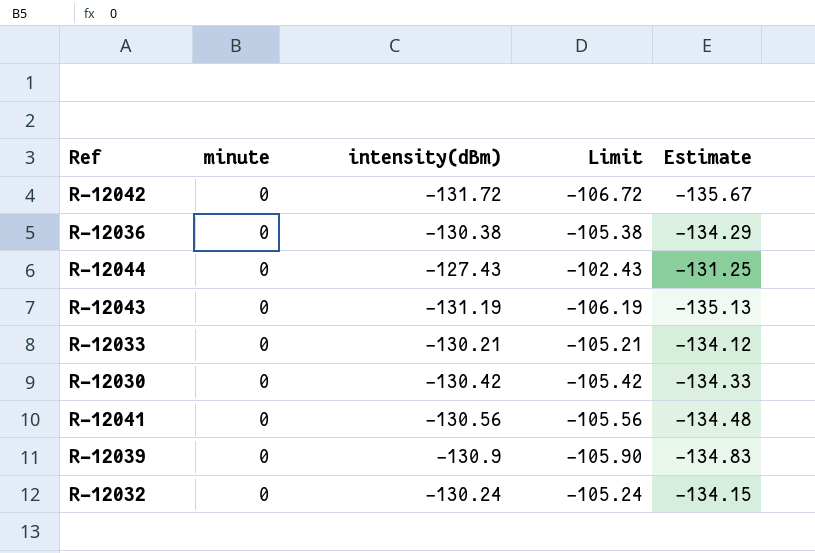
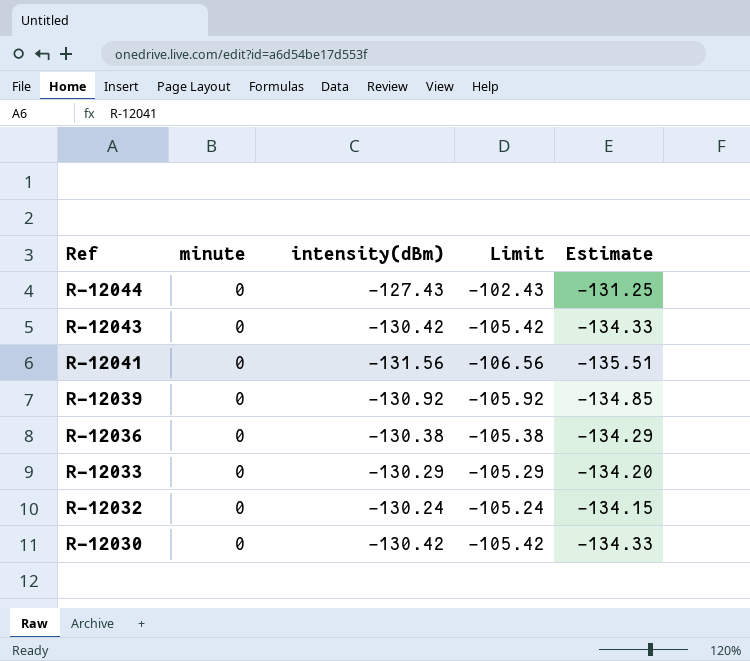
row order: none -> Ref descending
row R-12042: 0 | -131.72 | -106.72 | -135.67 -> none
R-12043 | intensity(dBm): -131.19 -> -130.42
R-12043 | Limit: -106.19 -> -105.42
R-12043 | Estimate: -135.13 -> -134.33
R-12041 | intensity(dBm): -130.56 -> -131.56
R-12041 | Limit: -105.56 -> -106.56
R-12041 | Estimate: -134.48 -> -135.51
R-12039 | intensity(dBm): -130.9 -> -130.92
R-12039 | Limit: -105.90 -> -105.92
R-12039 | Estimate: -134.83 -> -134.85
R-12033 | intensity(dBm): -130.21 -> -130.29
R-12033 | Limit: -105.21 -> -105.29
R-12033 | Estimate: -134.12 -> -134.20

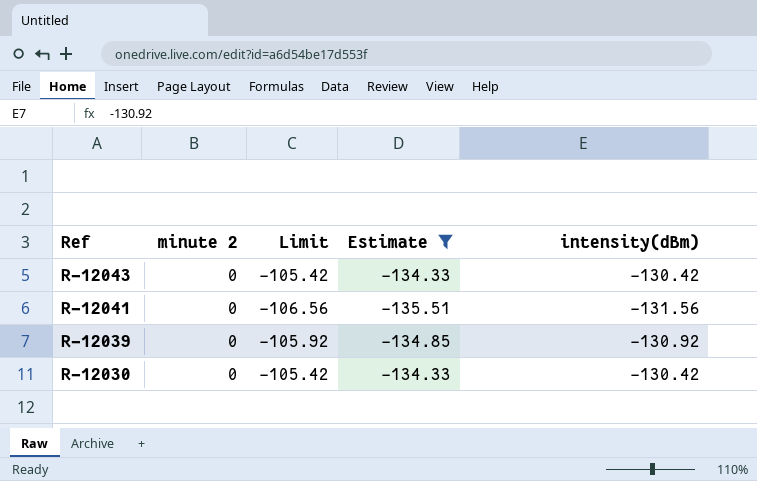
filter: none -> Estimate <= -134.33
column name: minute -> minute 2
column intensity(dBm) | position: 3 -> 5

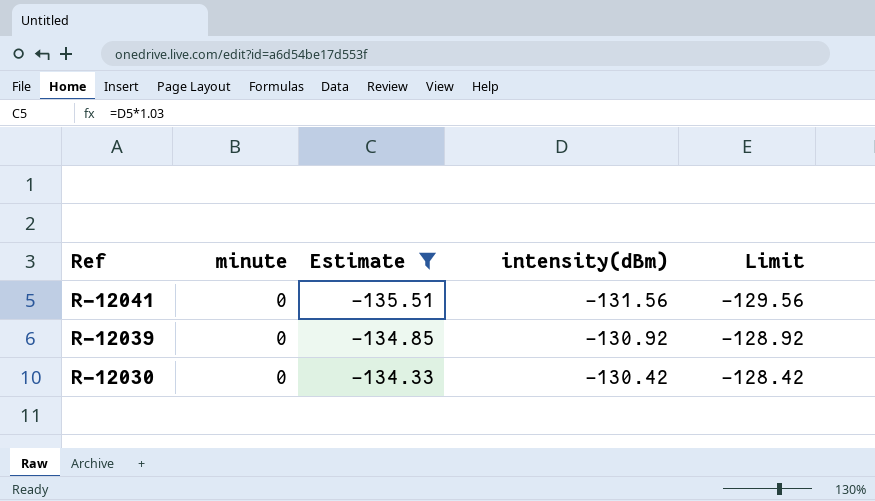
column name: minute 2 -> minute
column Limit | formula: [intensity(dBm)] + 25 -> [intensity(dBm)] + 2
column Limit | position: 3 -> 5
row R-12043: 0 | -105.42 | -134.33 | -130.42 -> none

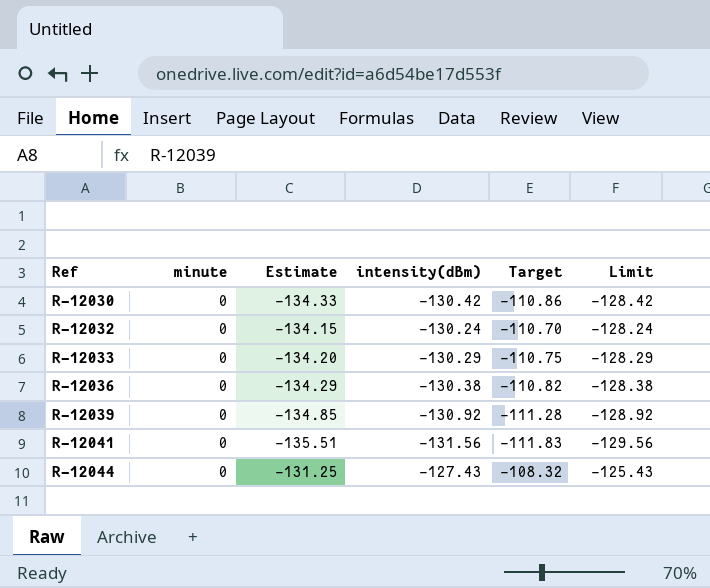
filter: Estimate <= -134.33 -> none
row order: Ref descending -> Ref ascending
column Target | formula: none -> [intensity(dBm)] * 0.85

